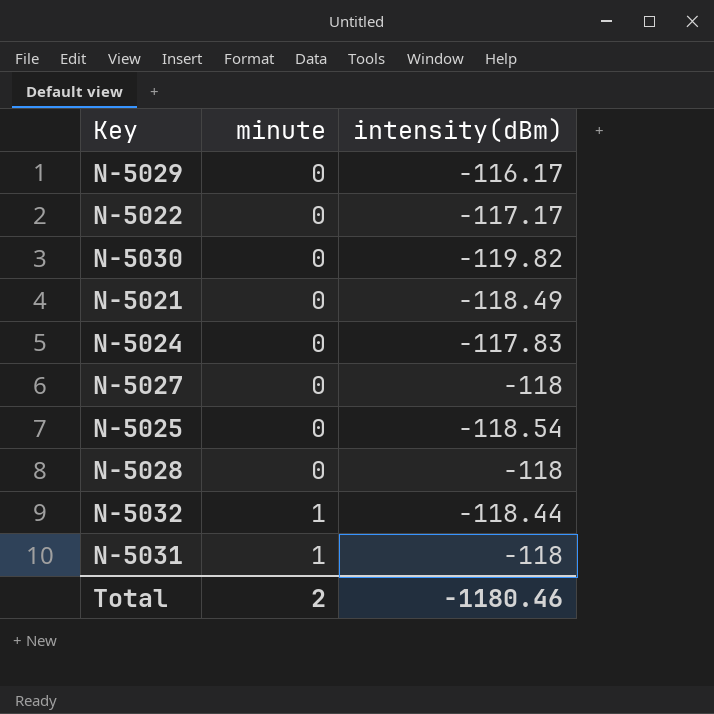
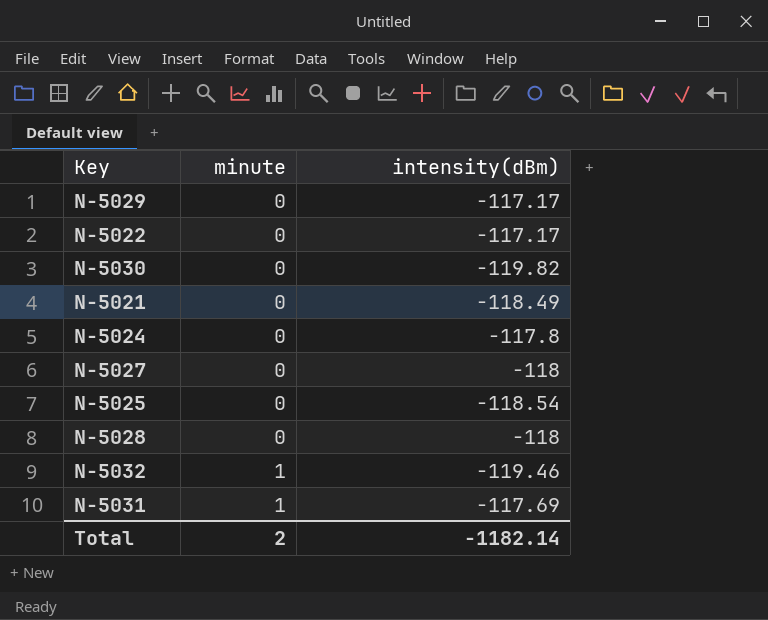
N-5029 | intensity(dBm): -116.17 -> -117.17
N-5024 | intensity(dBm): -117.83 -> -117.8
N-5032 | intensity(dBm): -118.44 -> -119.46
N-5031 | intensity(dBm): -118 -> -117.69
Total | intensity(dBm): -1180.46 -> -1182.14

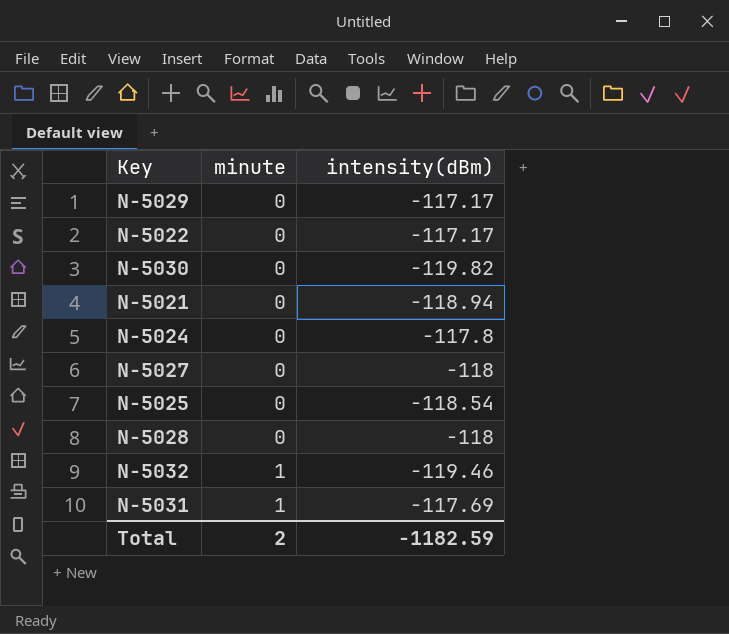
N-5021 | intensity(dBm): -118.49 -> -118.94
Total | intensity(dBm): -1182.14 -> -1182.59

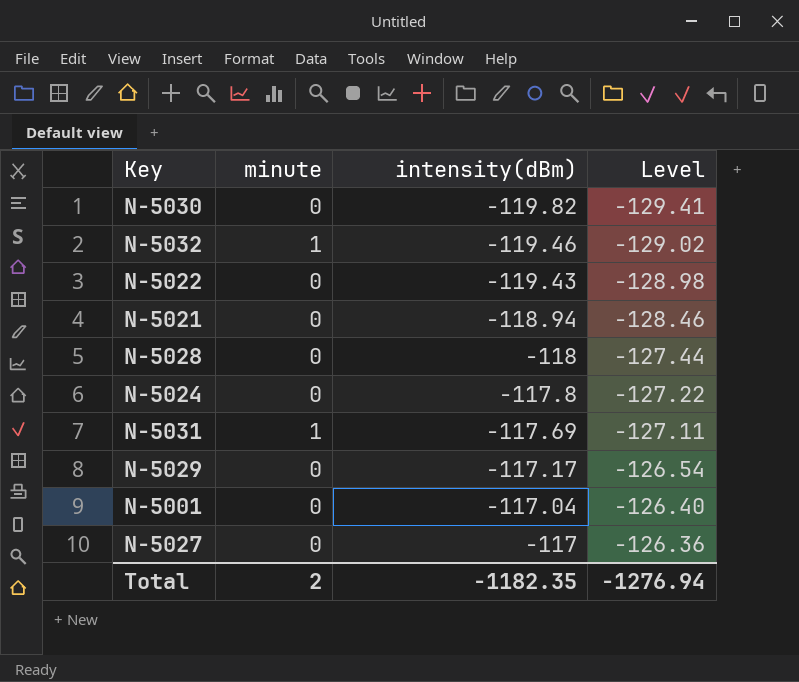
row order: minute ascending -> intensity(dBm) ascending
column Level | formula: none -> [intensity(dBm)] * 1.08
row N-5025: 0 | -118.54 -> none
N-5022 | intensity(dBm): -117.17 -> -119.43
row N-5001: none -> 0 | -117.04 | -126.40
N-5027 | intensity(dBm): -118 -> -117
Total | intensity(dBm): -1182.59 -> -1182.35

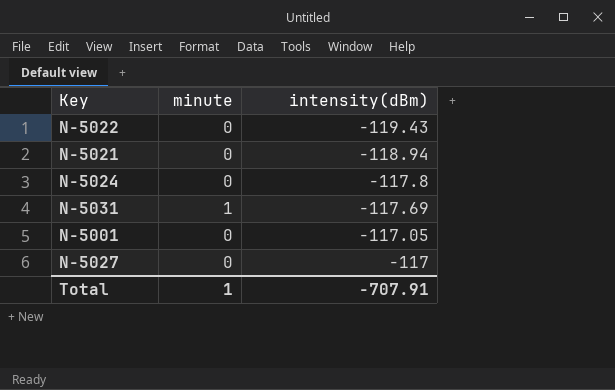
column Level | formula: [intensity(dBm)] * 1.08 -> none
row N-5030: 0 | -119.82 | -129.41 -> none
row N-5032: 1 | -119.46 | -129.02 -> none
row N-5028: 0 | -118 | -127.44 -> none
row N-5029: 0 | -117.17 | -126.54 -> none
N-5001 | intensity(dBm): -117.04 -> -117.05
Total | minute: 2 -> 1
Total | intensity(dBm): -1182.35 -> -707.91

